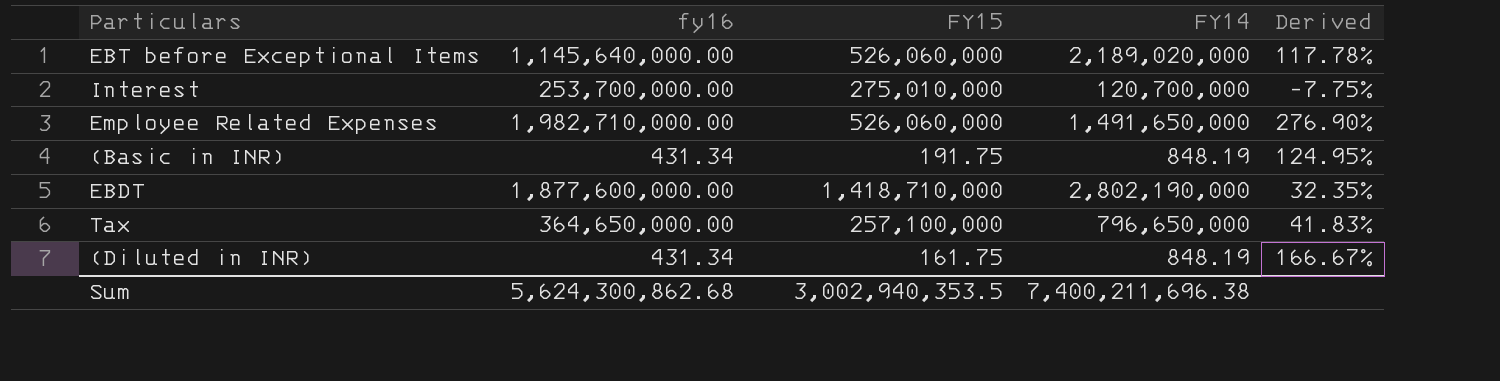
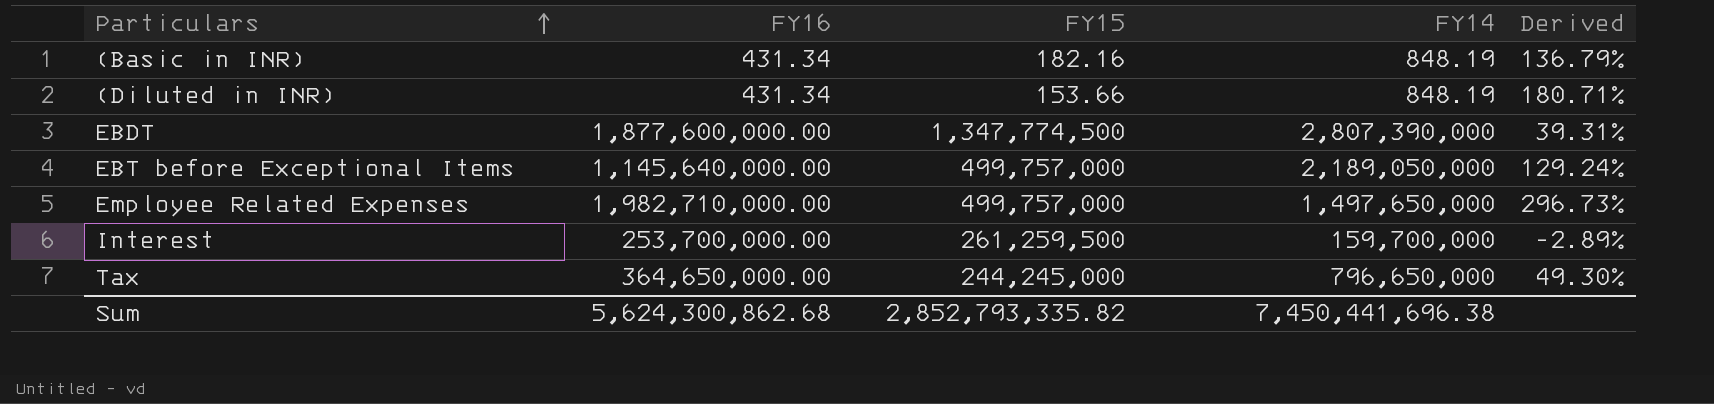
row order: none -> Particulars ascending
column name: fy16 -> FY16
(Basic in INR) | FY15: 191.75 -> 182.16
(Basic in INR) | Derived: 124.95% -> 136.79%
(Diluted in INR) | FY15: 161.75 -> 153.66
(Diluted in INR) | Derived: 166.67% -> 180.71%
EBDT | FY15: 1,418,710,000 -> 1,347,774,500
EBDT | FY14: 2,802,190,000 -> 2,807,390,000
EBDT | Derived: 32.35% -> 39.31%
EBT before Exceptional Items | FY15: 526,060,000 -> 499,757,000
EBT before Exceptional Items | FY14: 2,189,020,000 -> 2,189,050,000
EBT before Exceptional Items | Derived: 117.78% -> 129.24%
Employee Related Expenses | FY15: 526,060,000 -> 499,757,000
Employee Related Expenses | FY14: 1,491,650,000 -> 1,497,650,000
Employee Related Expenses | Derived: 276.90% -> 296.73%
Interest | FY15: 275,010,000 -> 261,259,500
Interest | FY14: 120,700,000 -> 159,700,000
Interest | Derived: -7.75% -> -2.89%
Tax | FY15: 257,100,000 -> 244,245,000
Tax | Derived: 41.83% -> 49.30%
Sum | FY15: 3,002,940,353.5 -> 2,852,793,335.82
Sum | FY14: 7,400,211,696.38 -> 7,450,441,696.38

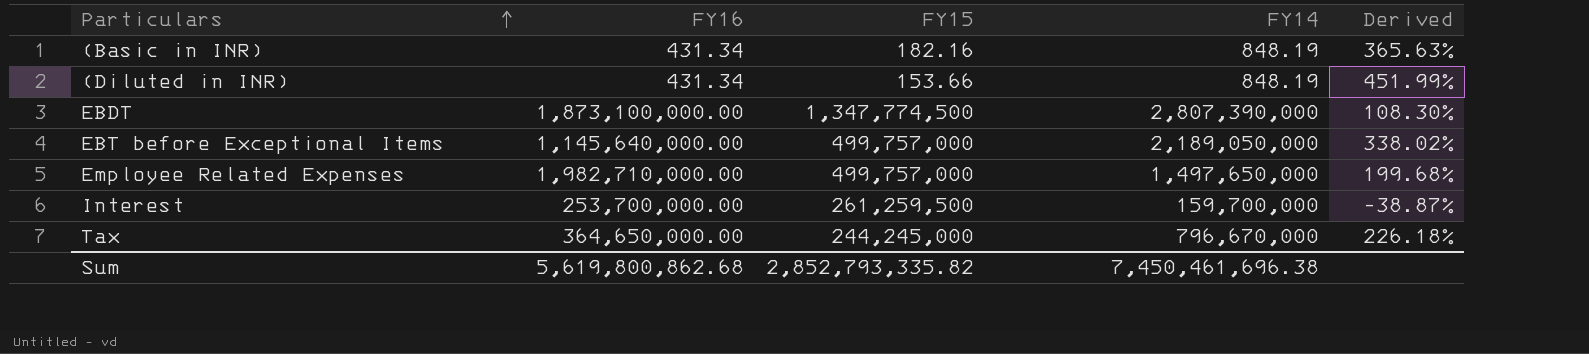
column Derived | formula: ([FY16] - [FY15]) / [FY15] -> ([FY14] - [FY15]) / [FY15]
EBDT | FY16: 1,877,600,000.00 -> 1,873,100,000.00
Tax | FY14: 796,650,000 -> 796,670,000
Sum | FY16: 5,624,300,862.68 -> 5,619,800,862.68
Sum | FY14: 7,450,441,696.38 -> 7,450,461,696.38

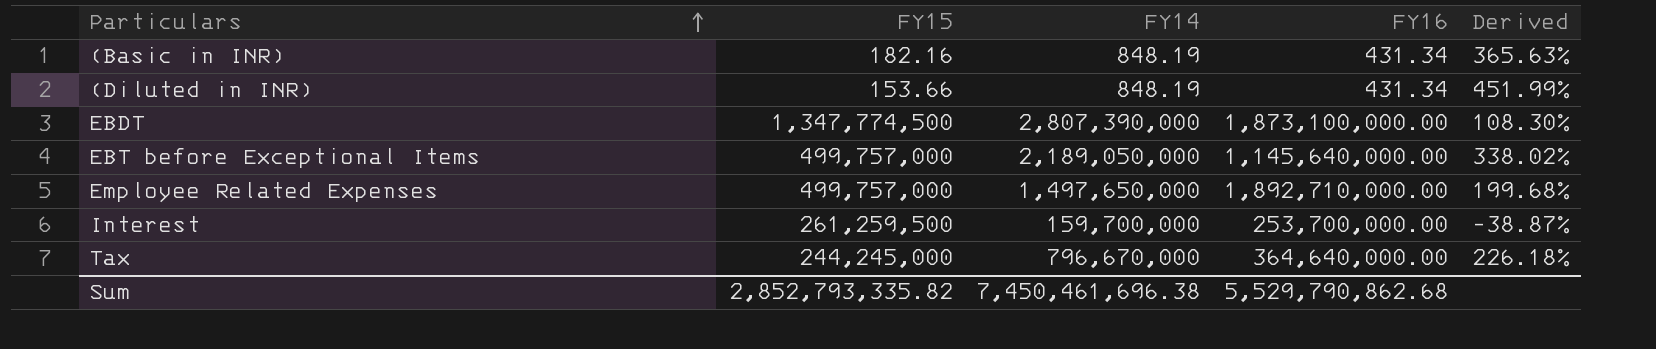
column FY16 | position: 2 -> 4
Employee Related Expenses | FY16: 1,982,710,000.00 -> 1,892,710,000.00
Tax | FY16: 364,650,000.00 -> 364,640,000.00
Sum | FY16: 5,619,800,862.68 -> 5,529,790,862.68

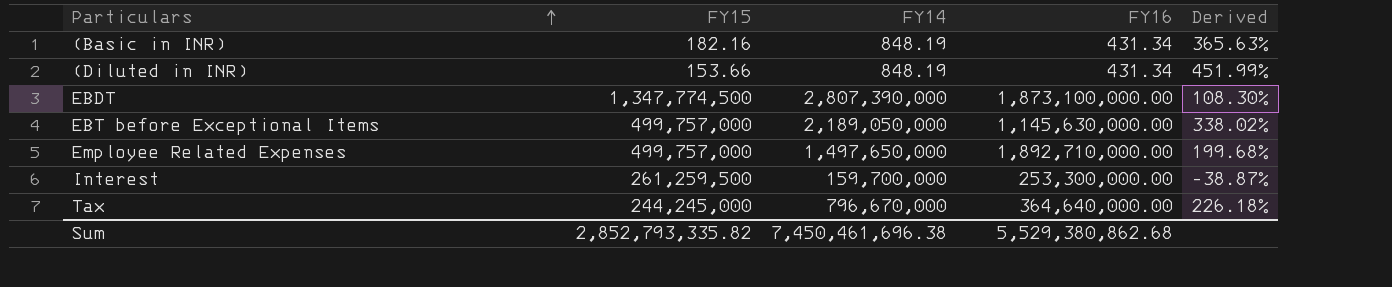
EBT before Exceptional Items | FY16: 1,145,640,000.00 -> 1,145,630,000.00
Interest | FY16: 253,700,000.00 -> 253,300,000.00
Sum | FY16: 5,529,790,862.68 -> 5,529,380,862.68

